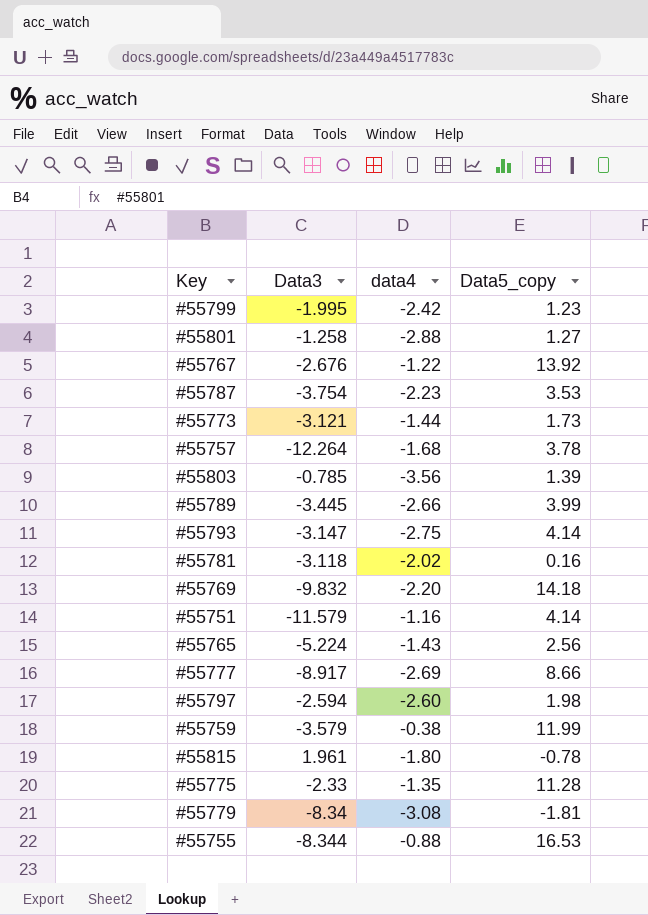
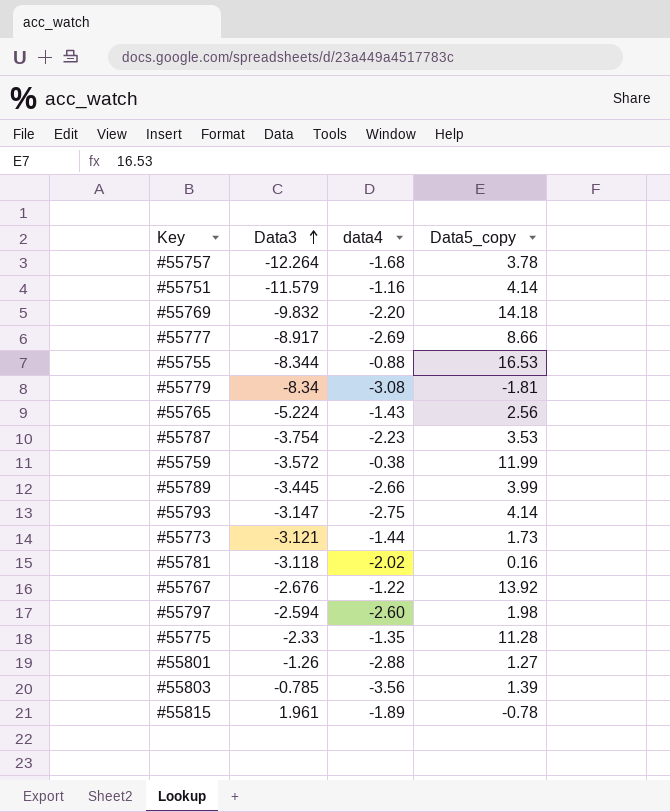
row order: none -> Data3 ascending
row #55799: -1.995 | -2.42 | 1.23 -> none
#55759 | Data3: -3.579 -> -3.572
#55801 | Data3: -1.258 -> -1.26
#55815 | data4: -1.80 -> -1.89

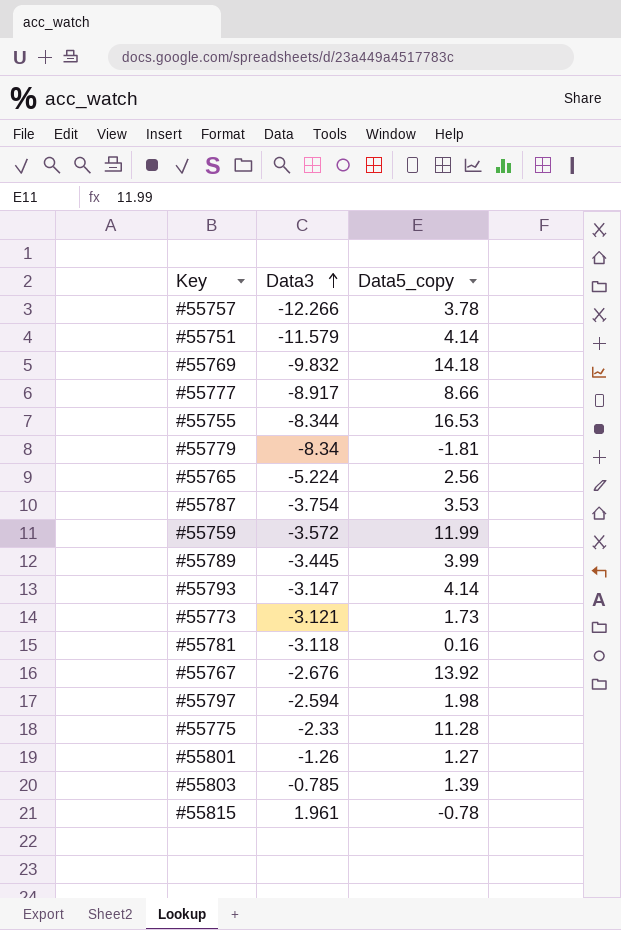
column data4 | position: 3 -> none
#55757 | Data3: -12.264 -> -12.266

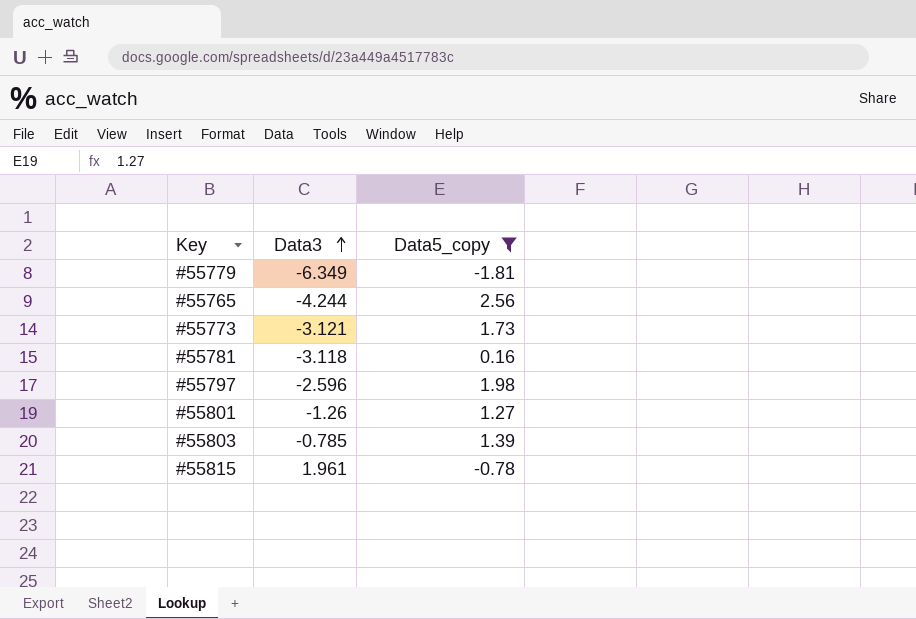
filter: none -> Data5_copy <= 2.56
#55779 | Data3: -8.34 -> -6.349
#55765 | Data3: -5.224 -> -4.244
#55797 | Data3: -2.594 -> -2.596

